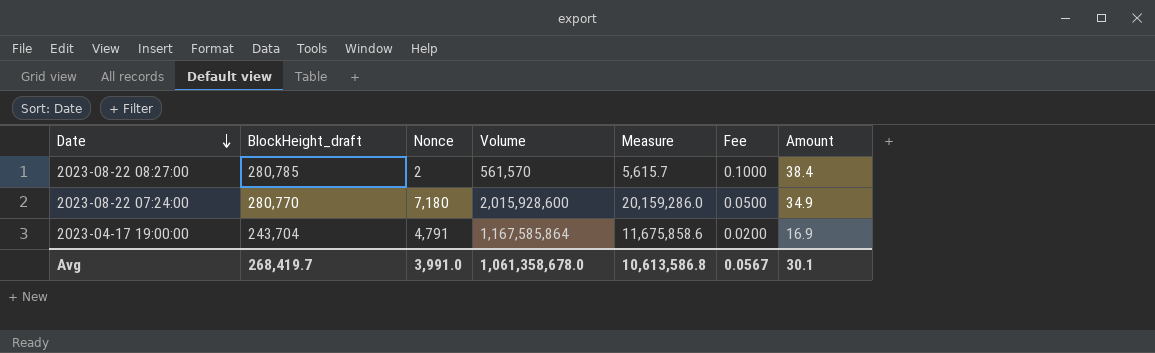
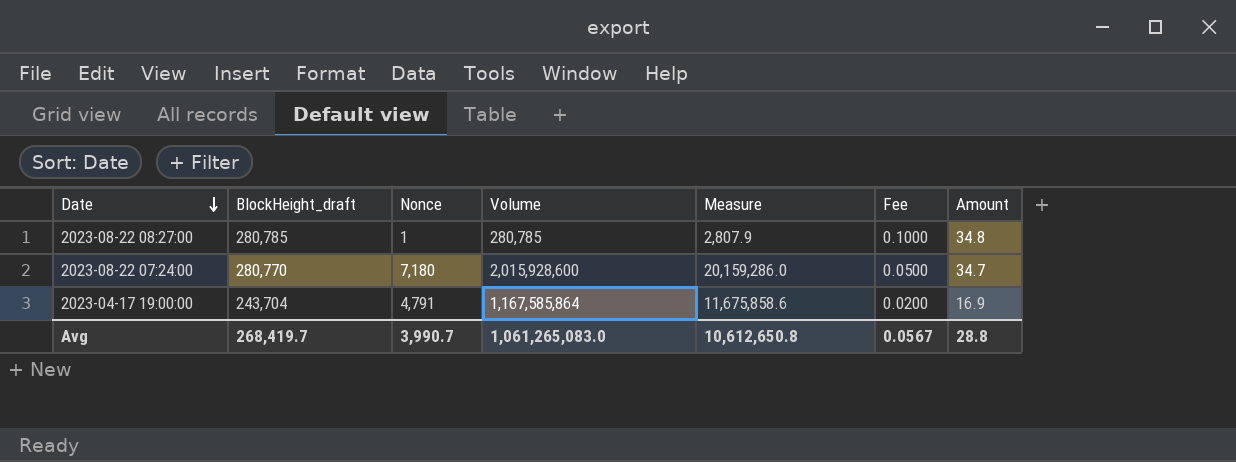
2023-08-22 08:27:00 | Nonce: 2 -> 1
2023-08-22 08:27:00 | Volume: 561,570 -> 280,785
2023-08-22 08:27:00 | Measure: 5,615.7 -> 2,807.9
2023-08-22 08:27:00 | Amount: 38.4 -> 34.8
2023-08-22 07:24:00 | Amount: 34.9 -> 34.7
Avg | Nonce: 3,991.0 -> 3,990.7
Avg | Volume: 1,061,358,678.0 -> 1,061,265,083.0
Avg | Measure: 10,613,586.8 -> 10,612,650.8
Avg | Amount: 30.1 -> 28.8

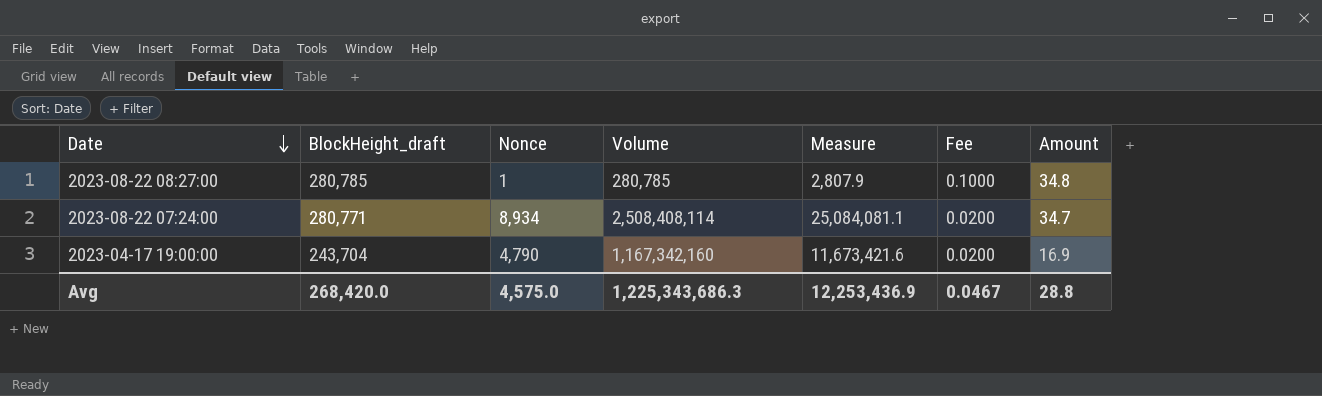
2023-08-22 07:24:00 | BlockHeight_draft: 280,770 -> 280,771
2023-08-22 07:24:00 | Nonce: 7,180 -> 8,934
2023-08-22 07:24:00 | Volume: 2,015,928,600 -> 2,508,408,114
2023-08-22 07:24:00 | Measure: 20,159,286.0 -> 25,084,081.1
2023-08-22 07:24:00 | Fee: 0.0500 -> 0.0200
2023-04-17 19:00:00 | Nonce: 4,791 -> 4,790
2023-04-17 19:00:00 | Volume: 1,167,585,864 -> 1,167,342,160
2023-04-17 19:00:00 | Measure: 11,675,858.6 -> 11,673,421.6
Avg | BlockHeight_draft: 268,419.7 -> 268,420.0
Avg | Nonce: 3,990.7 -> 4,575.0
Avg | Volume: 1,061,265,083.0 -> 1,225,343,686.3
Avg | Measure: 10,612,650.8 -> 12,253,436.9
Avg | Fee: 0.0567 -> 0.0467

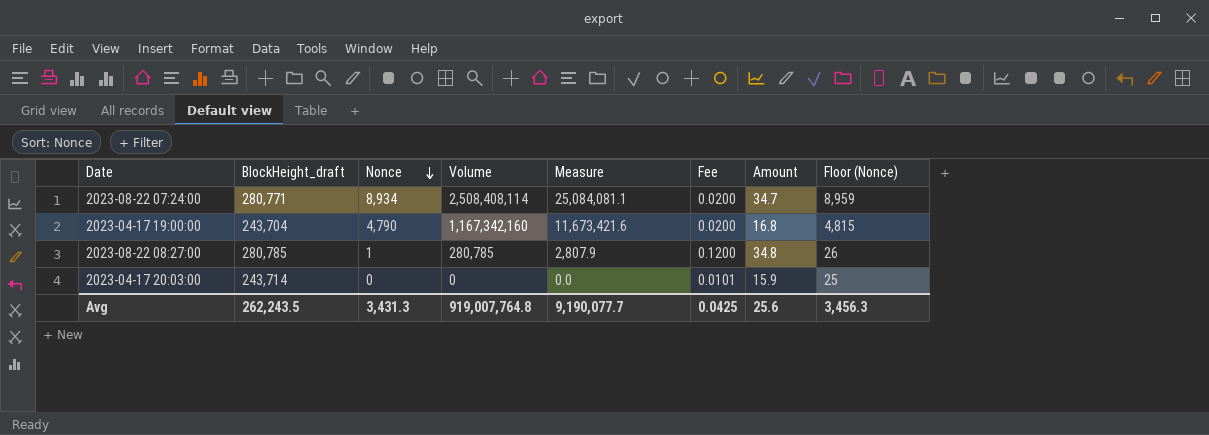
row order: Date descending -> Nonce descending
column Floor (Nonce) | formula: none -> [Nonce] + 25
2023-04-17 19:00:00 | Amount: 16.9 -> 16.8
2023-08-22 08:27:00 | Fee: 0.1000 -> 0.1200
row 2023-04-17 20:03:00: none -> 243,714 | 0 | 0 | 0.0 | 0.0101 | 15.9 | 25
Avg | BlockHeight_draft: 268,420.0 -> 262,243.5
Avg | Nonce: 4,575.0 -> 3,431.3
Avg | Volume: 1,225,343,686.3 -> 919,007,764.8
Avg | Measure: 12,253,436.9 -> 9,190,077.7
Avg | Fee: 0.0467 -> 0.0425
Avg | Amount: 28.8 -> 25.6

